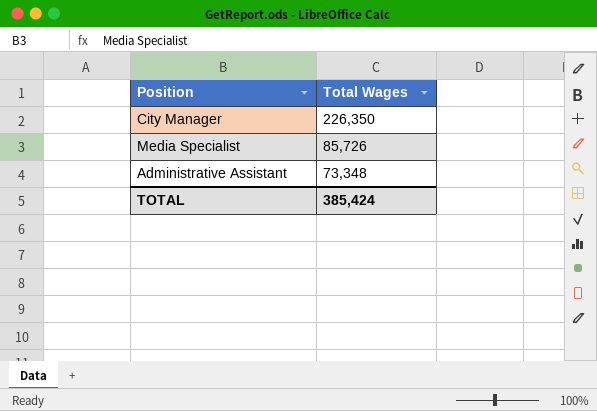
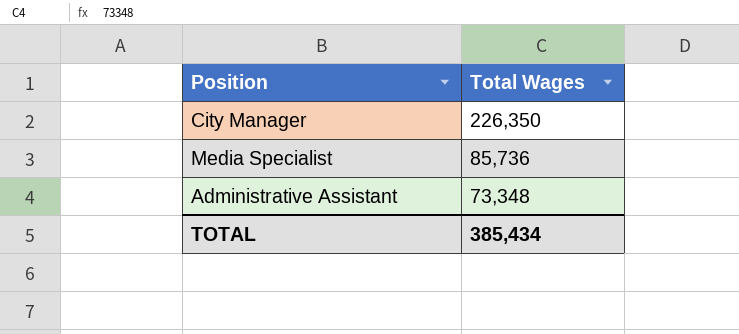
Media Specialist | Total Wages: 85,726 -> 85,736
TOTAL | Total Wages: 385,424 -> 385,434

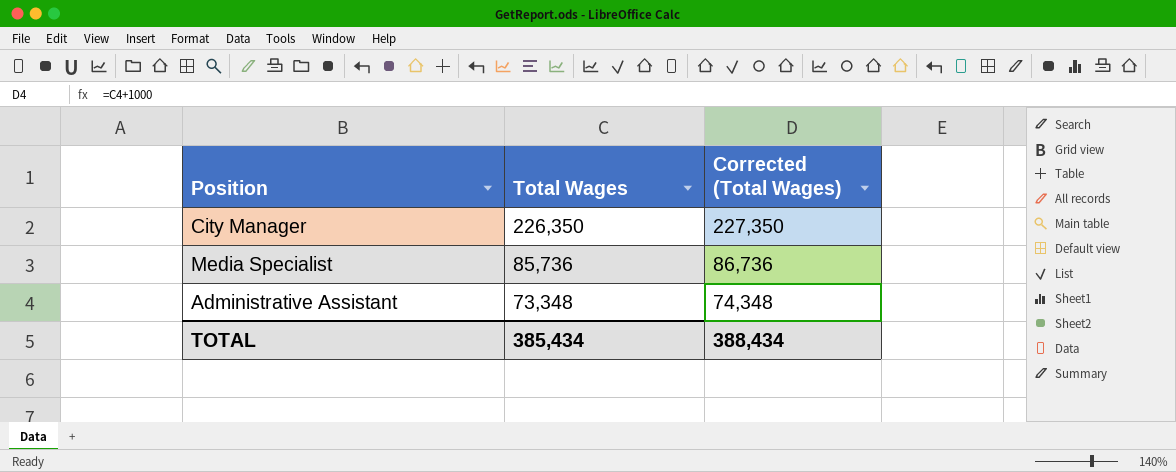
column Corrected (Total Wages) | formula: none -> [Total Wages] + 1000

